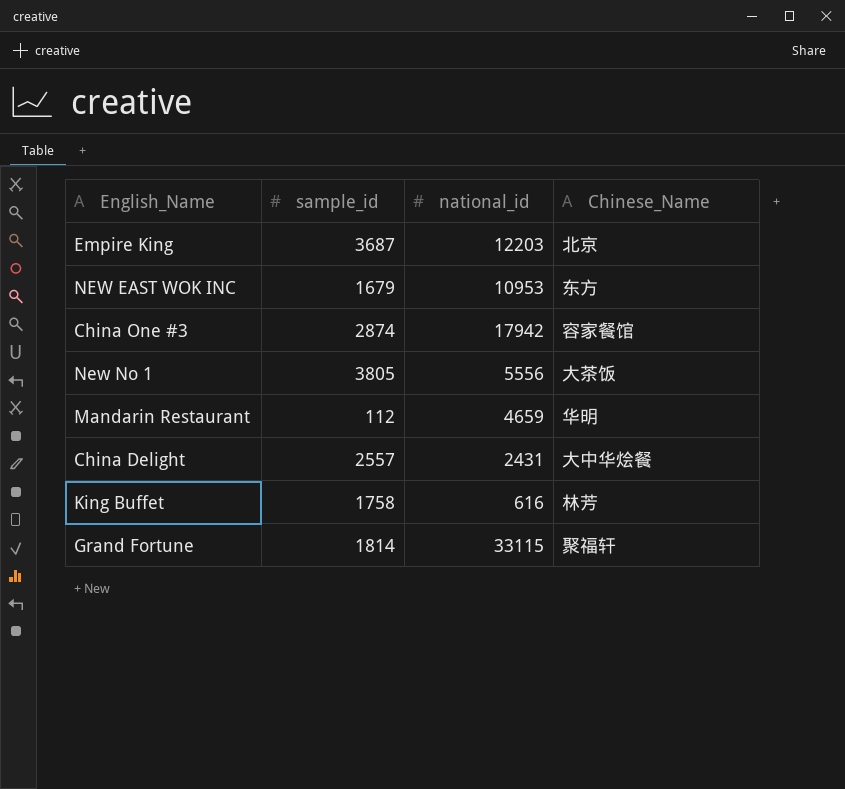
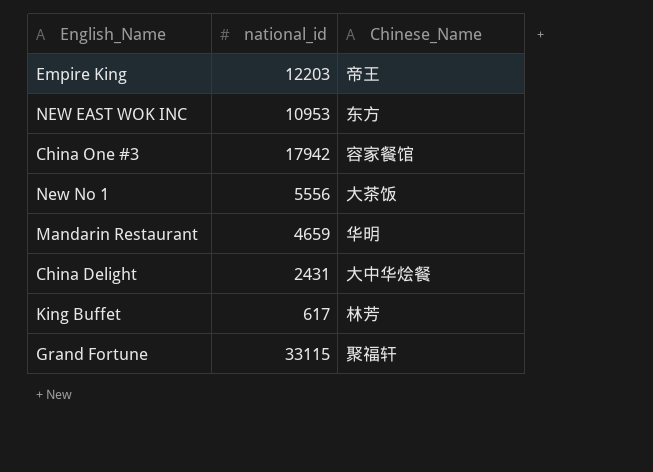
column sample_id | position: 2 -> none
Empire King | Chinese_Name: 北京 -> 帝王
King Buffet | national_id: 616 -> 617

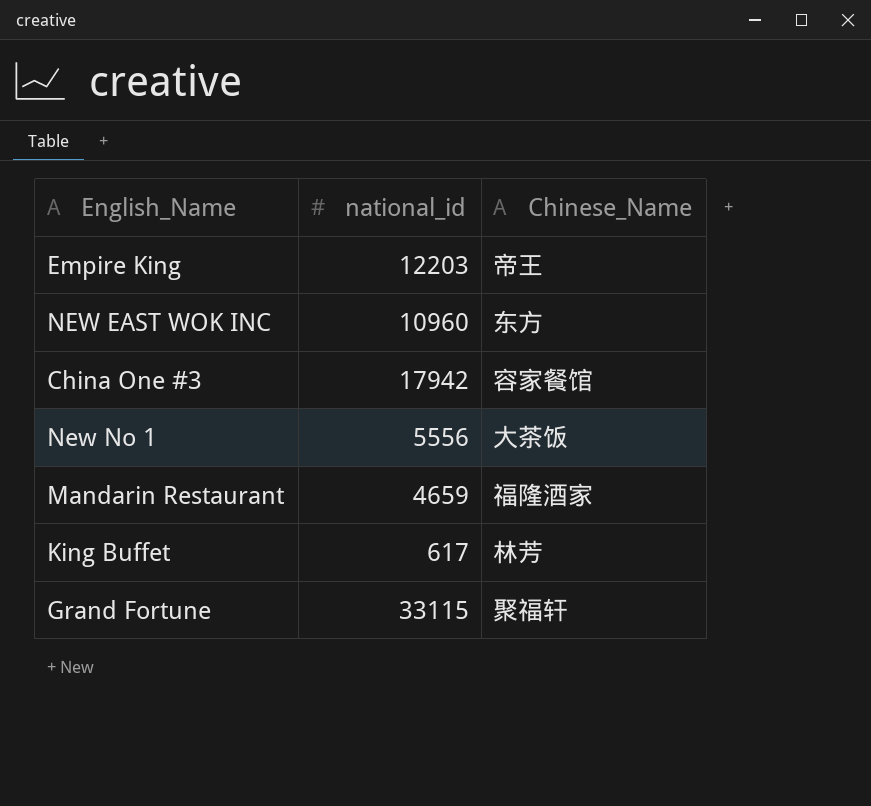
row China Delight: 2431 | 大中华烩餐 -> none
NEW EAST WOK INC | national_id: 10953 -> 10960
Mandarin Restaurant | Chinese_Name: 华明 -> 福隆酒家

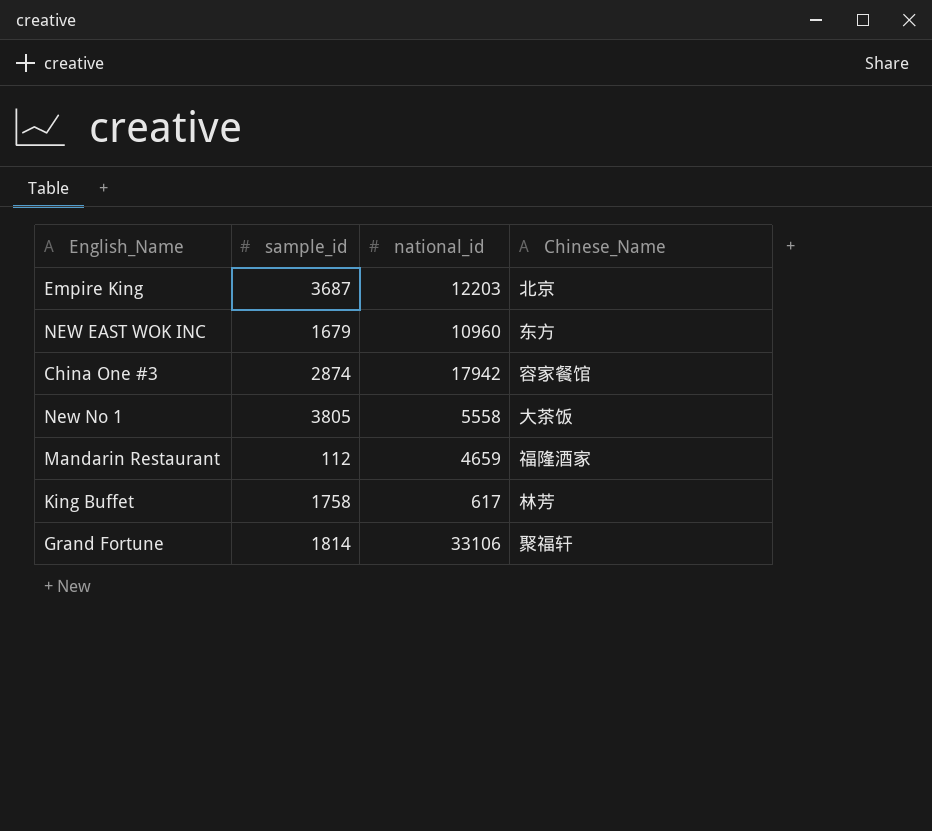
column sample_id | position: none -> 2
Empire King | Chinese_Name: 帝王 -> 北京
New No 1 | national_id: 5556 -> 5558
Grand Fortune | national_id: 33115 -> 33106

